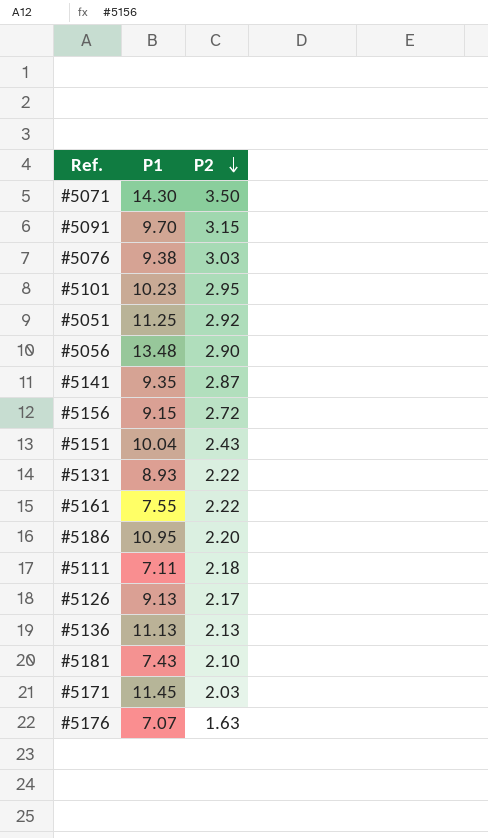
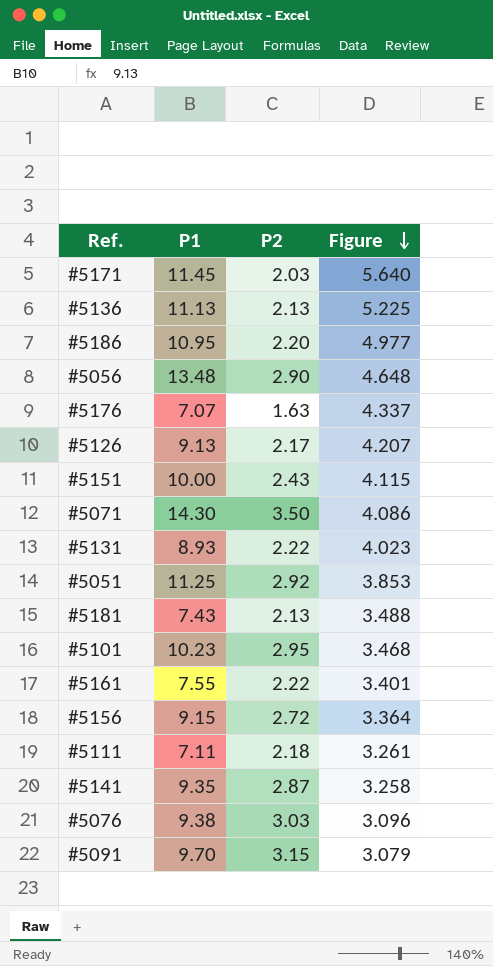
row order: P2 descending -> Figure descending
column Figure | formula: none -> [P1] / [P2]
#5151 | P1: 10.04 -> 10.00
#5181 | P2: 2.10 -> 2.13

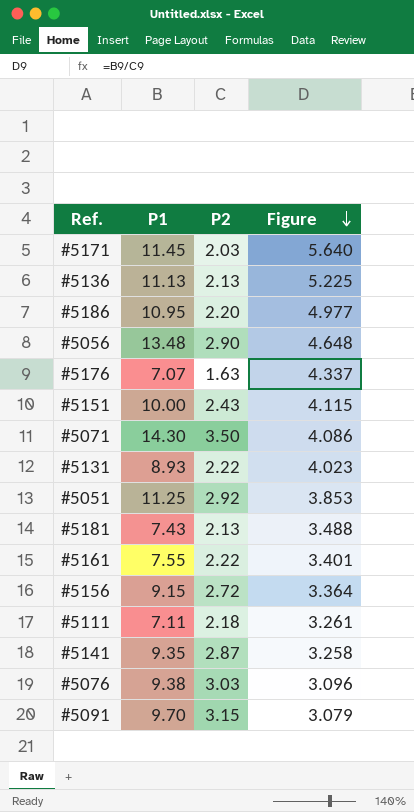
row #5126: 9.13 | 2.17 | 4.207 -> none
row #5101: 10.23 | 2.95 | 3.468 -> none

